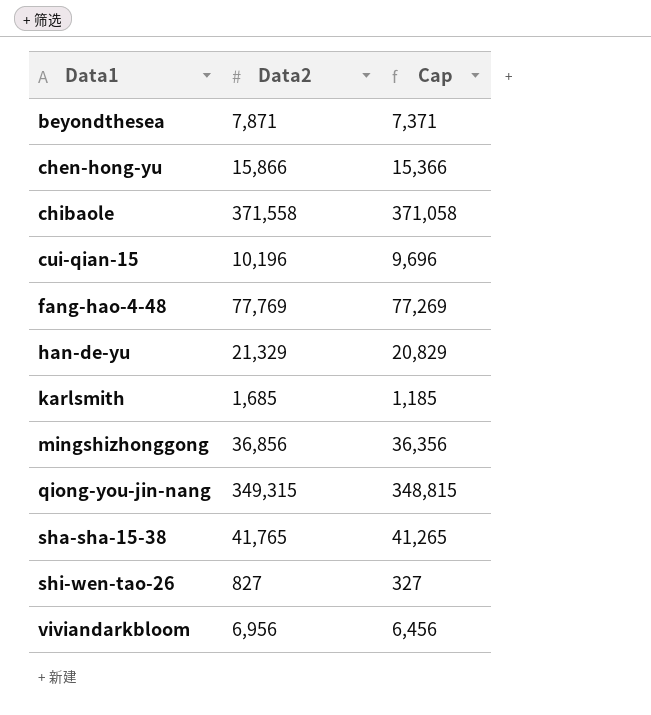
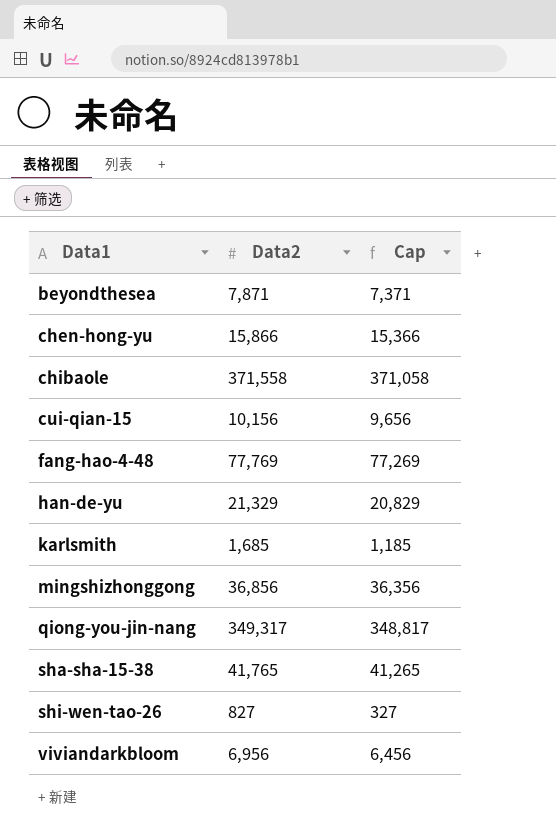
cui-qian-15 | Data2: 10,196 -> 10,156
cui-qian-15 | Cap: 9,696 -> 9,656
qiong-you-jin-nang | Data2: 349,315 -> 349,317
qiong-you-jin-nang | Cap: 348,815 -> 348,817

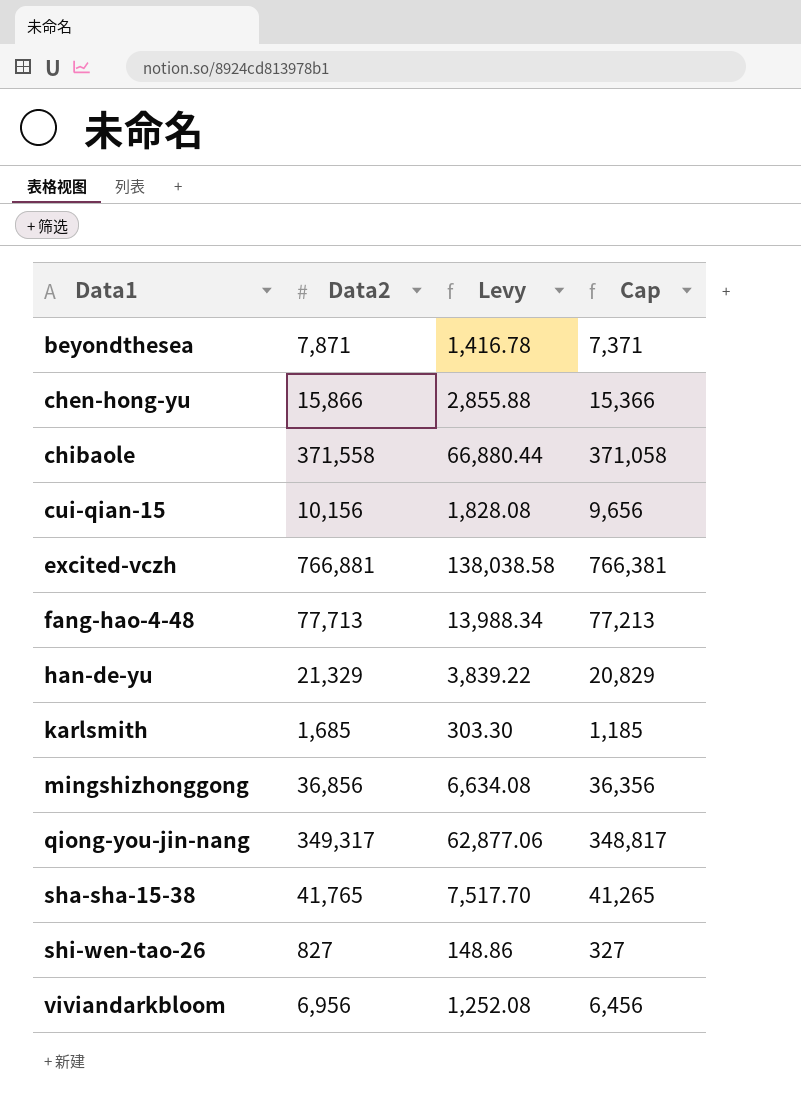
column Levy | formula: none -> [Data2] * 0.18
row excited-vczh: none -> 766,881 | 138,038.58 | 766,381
fang-hao-4-48 | Data2: 77,769 -> 77,713
fang-hao-4-48 | Cap: 77,269 -> 77,213

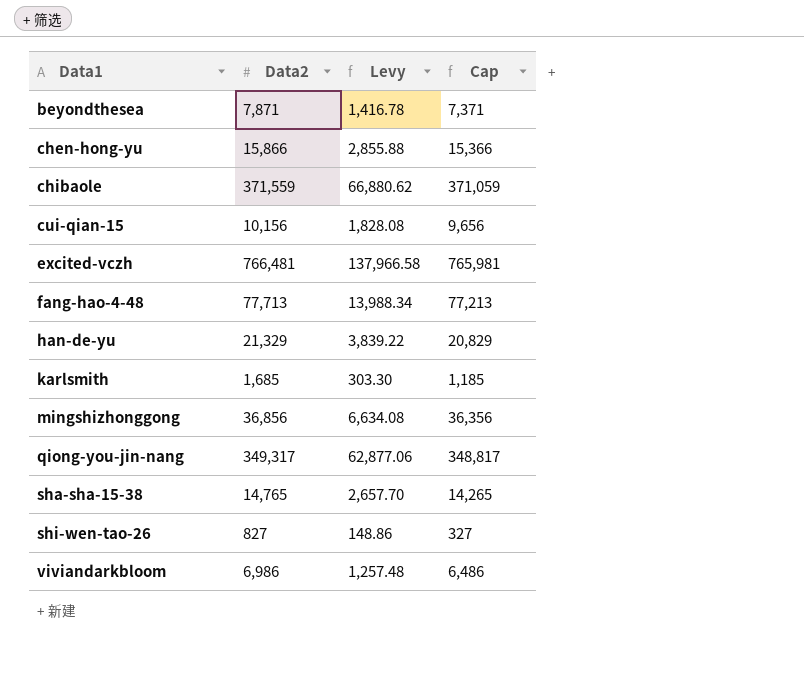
chibaole | Data2: 371,558 -> 371,559
chibaole | Levy: 66,880.44 -> 66,880.62
chibaole | Cap: 371,058 -> 371,059
excited-vczh | Data2: 766,881 -> 766,481
excited-vczh | Levy: 138,038.58 -> 137,966.58
excited-vczh | Cap: 766,381 -> 765,981
sha-sha-15-38 | Data2: 41,765 -> 14,765
sha-sha-15-38 | Levy: 7,517.70 -> 2,657.70
sha-sha-15-38 | Cap: 41,265 -> 14,265
viviandarkbloom | Data2: 6,956 -> 6,986
viviandarkbloom | Levy: 1,252.08 -> 1,257.48
viviandarkbloom | Cap: 6,456 -> 6,486

